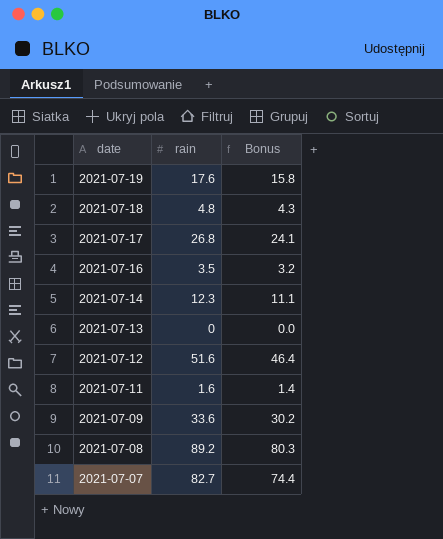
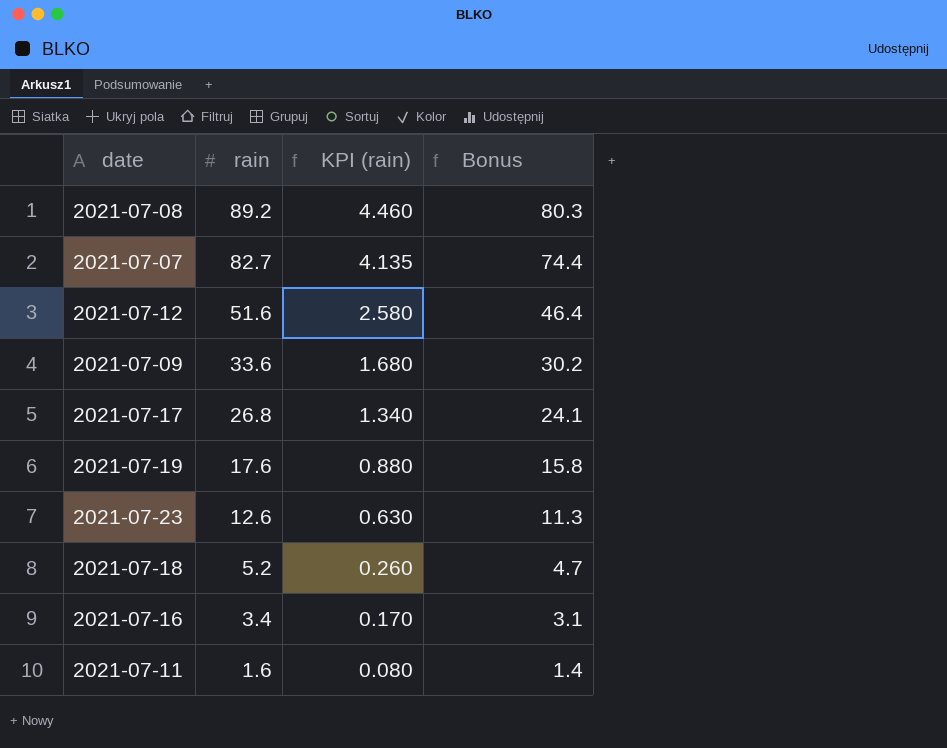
row order: date descending -> rain descending
column KPI (rain) | formula: none -> [rain] * 0.05
row 2021-07-14: 12.3 | 11.1 -> none
row 2021-07-13: 0 | 0.0 -> none
row 2021-07-23: none -> 12.6 | 0.630 | 11.3
2021-07-18 | rain: 4.8 -> 5.2
2021-07-18 | Bonus: 4.3 -> 4.7
2021-07-16 | rain: 3.5 -> 3.4
2021-07-16 | Bonus: 3.2 -> 3.1

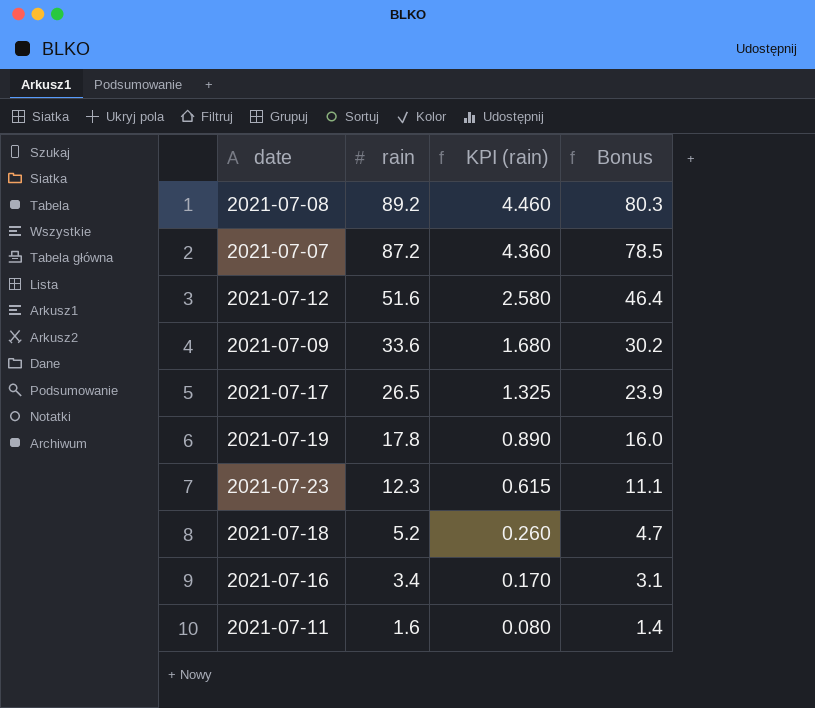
2021-07-07 | rain: 82.7 -> 87.2
2021-07-07 | KPI (rain): 4.135 -> 4.360
2021-07-07 | Bonus: 74.4 -> 78.5
2021-07-17 | rain: 26.8 -> 26.5
2021-07-17 | KPI (rain): 1.340 -> 1.325
2021-07-17 | Bonus: 24.1 -> 23.9
2021-07-19 | rain: 17.6 -> 17.8
2021-07-19 | KPI (rain): 0.880 -> 0.890
2021-07-19 | Bonus: 15.8 -> 16.0
2021-07-23 | rain: 12.6 -> 12.3
2021-07-23 | KPI (rain): 0.630 -> 0.615
2021-07-23 | Bonus: 11.3 -> 11.1

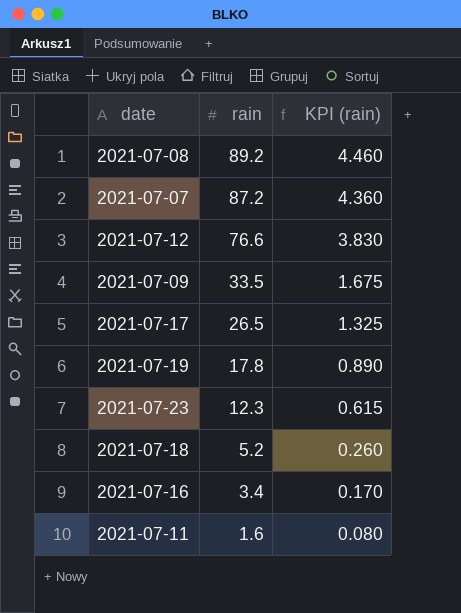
column Bonus | formula: [rain] * 0.9 -> none
2021-07-12 | rain: 51.6 -> 76.6
2021-07-12 | KPI (rain): 2.580 -> 3.830
2021-07-09 | rain: 33.6 -> 33.5
2021-07-09 | KPI (rain): 1.680 -> 1.675

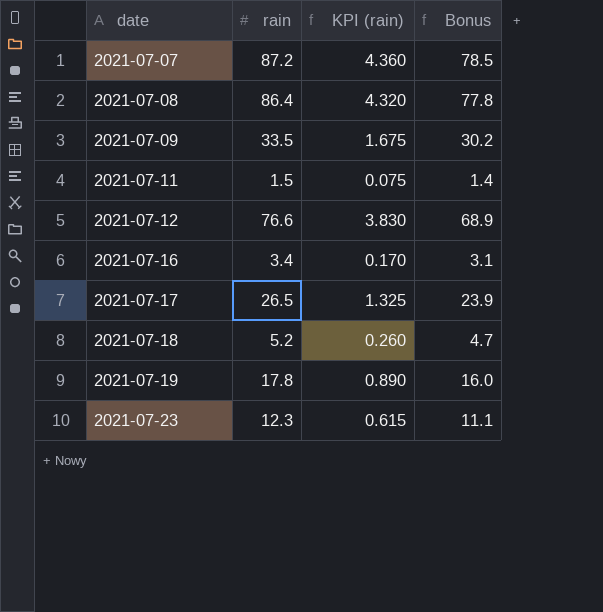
row order: rain descending -> date ascending
column Bonus | formula: none -> [rain] * 0.9
2021-07-08 | rain: 89.2 -> 86.4
2021-07-08 | KPI (rain): 4.460 -> 4.320
2021-07-11 | rain: 1.6 -> 1.5
2021-07-11 | KPI (rain): 0.080 -> 0.075

